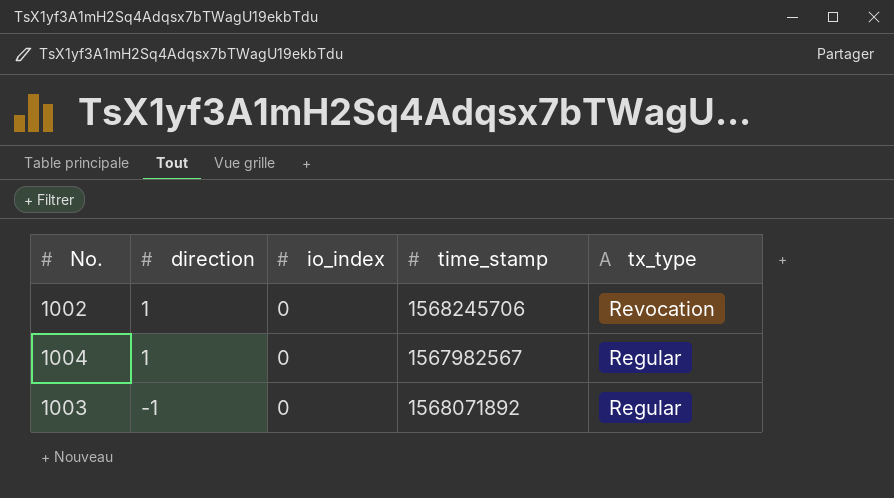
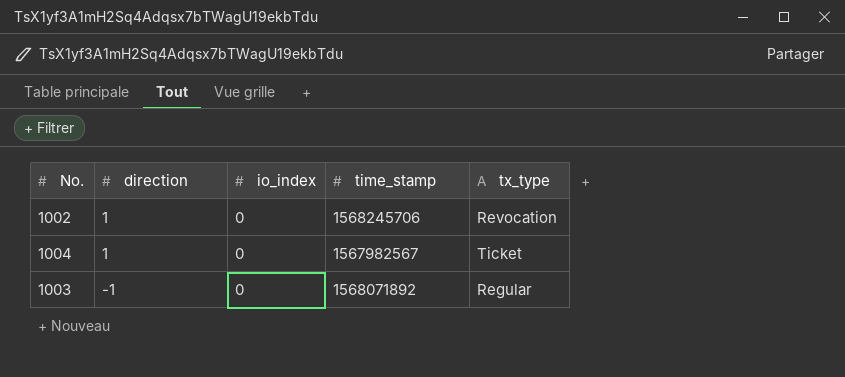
1004 | tx_type: Regular -> Ticket

